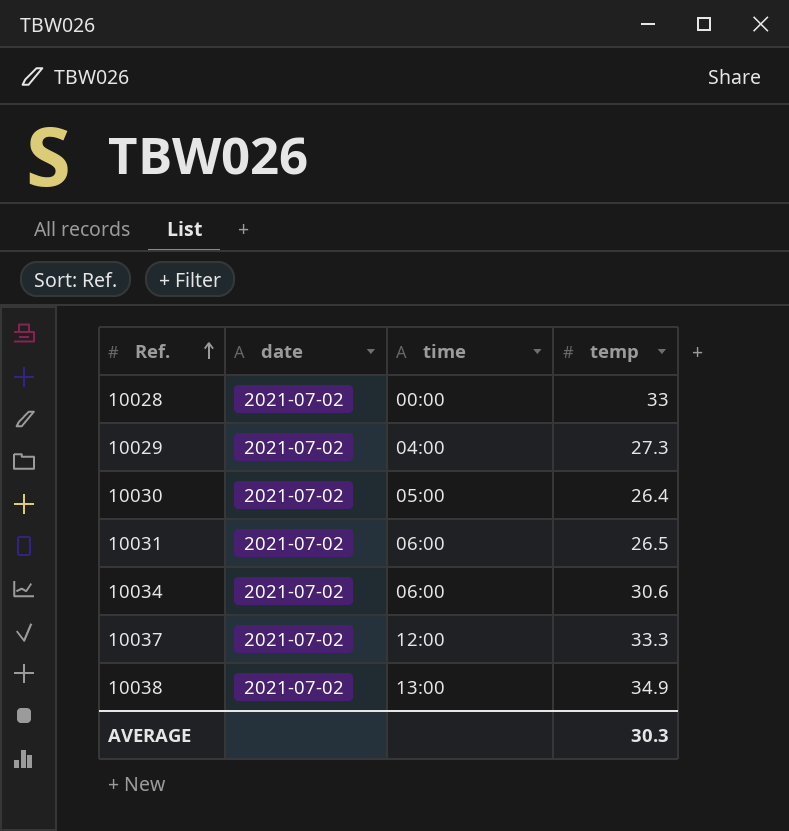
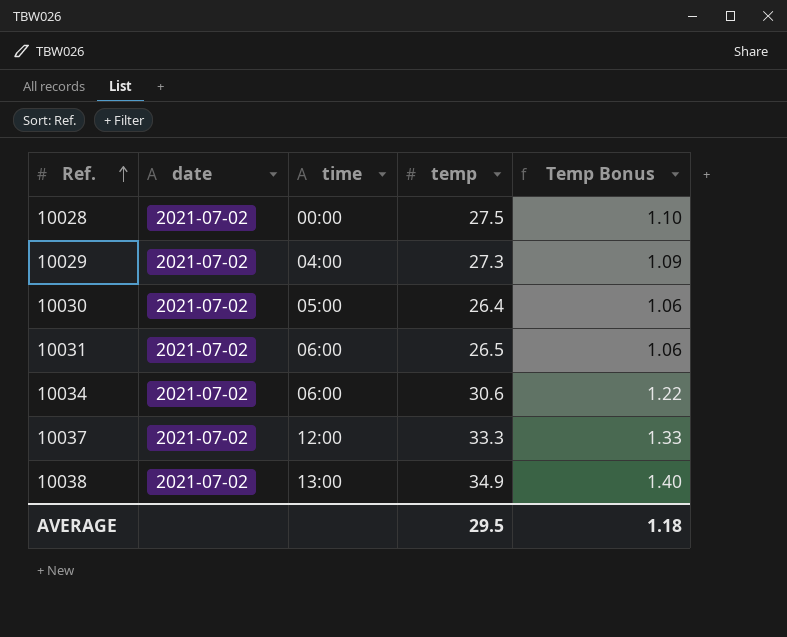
column Temp Bonus | formula: none -> [temp] * 0.04
10028 | temp: 33 -> 27.5
AVERAGE | temp: 30.3 -> 29.5

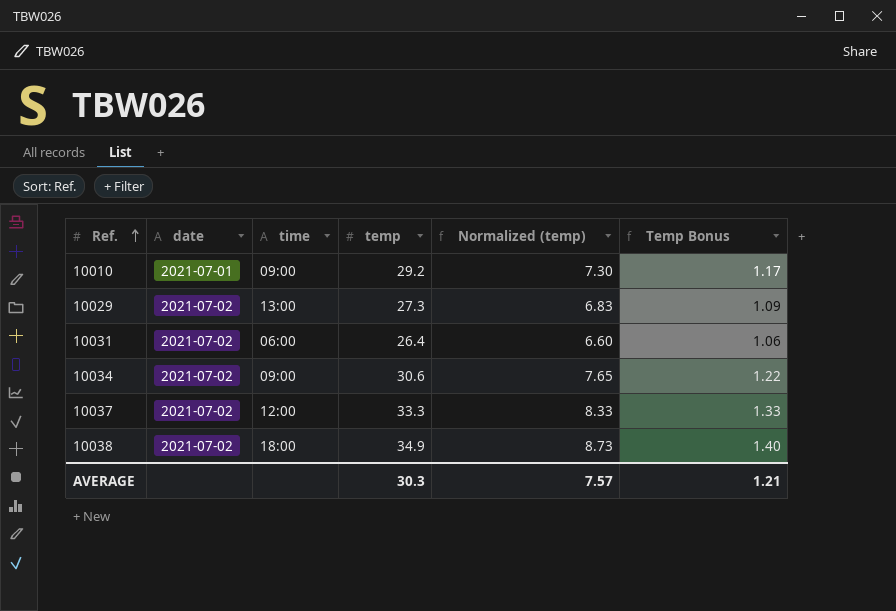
column Normalized (temp) | formula: none -> [temp] * 0.25
row 10028: 2021-07-02 | 00:00 | 27.5 | 1.10 -> none
row 10030: 2021-07-02 | 05:00 | 26.4 | 1.06 -> none
row 10010: none -> 2021-07-01 | 09:00 | 29.2 | 7.30 | 1.17
10029 | time: 04:00 -> 13:00
10031 | temp: 26.5 -> 26.4
10034 | time: 06:00 -> 09:00
10038 | time: 13:00 -> 18:00
AVERAGE | temp: 29.5 -> 30.3
AVERAGE | Temp Bonus: 1.18 -> 1.21

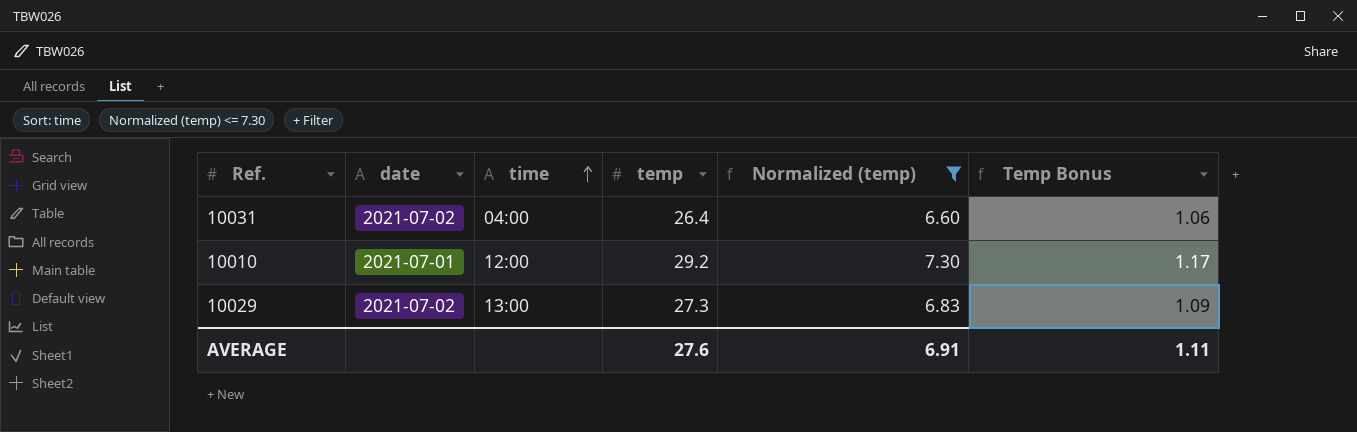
filter: none -> Normalized (temp) <= 7.30
row order: Ref. ascending -> time ascending
10031 | time: 06:00 -> 04:00
10010 | time: 09:00 -> 12:00
AVERAGE | temp: 30.3 -> 27.6
AVERAGE | Normalized (temp): 7.57 -> 6.91
AVERAGE | Temp Bonus: 1.21 -> 1.11

